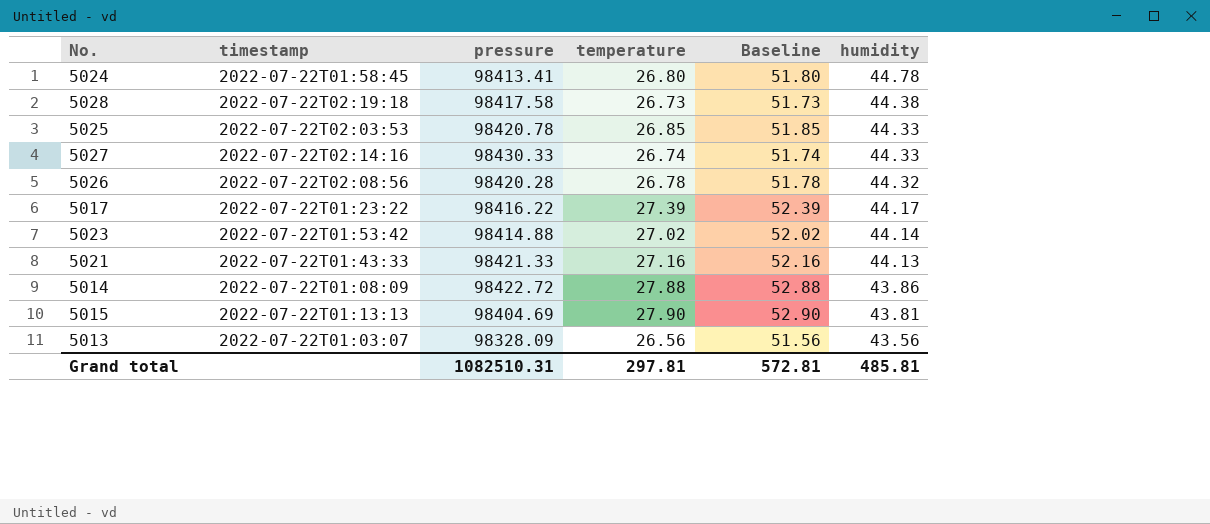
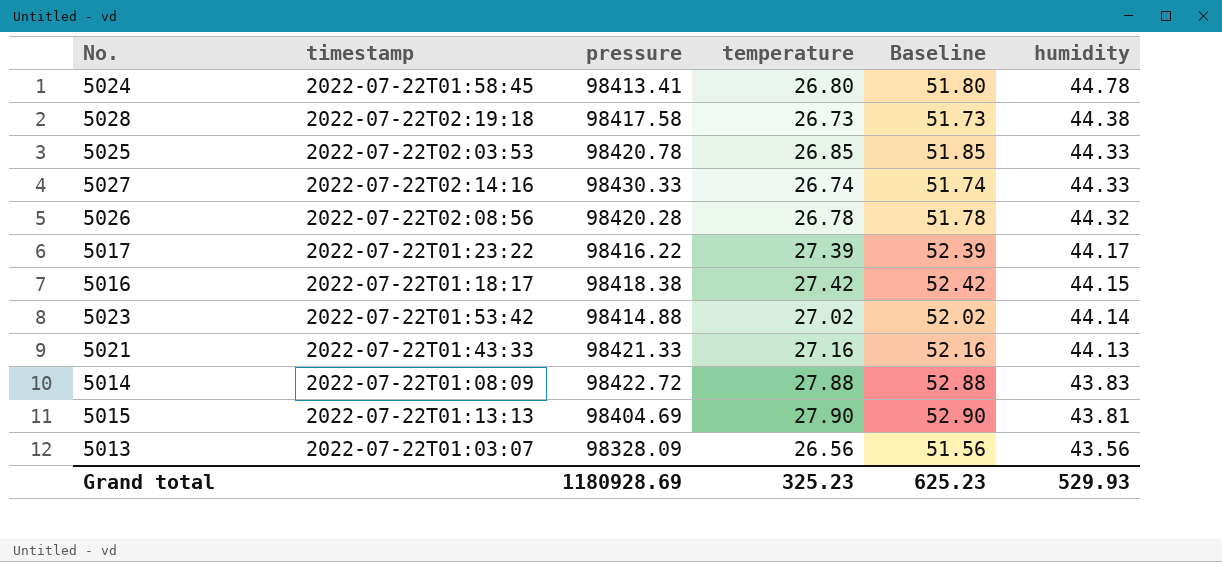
row 5016: none -> 2022-07-22T01:18:17 | 98418.38 | 27.42 | 52.42 | 44.15
5014 | humidity: 43.86 -> 43.83
Grand total | pressure: 1082510.31 -> 1180928.69
Grand total | temperature: 297.81 -> 325.23
Grand total | Baseline: 572.81 -> 625.23
Grand total | humidity: 485.81 -> 529.93

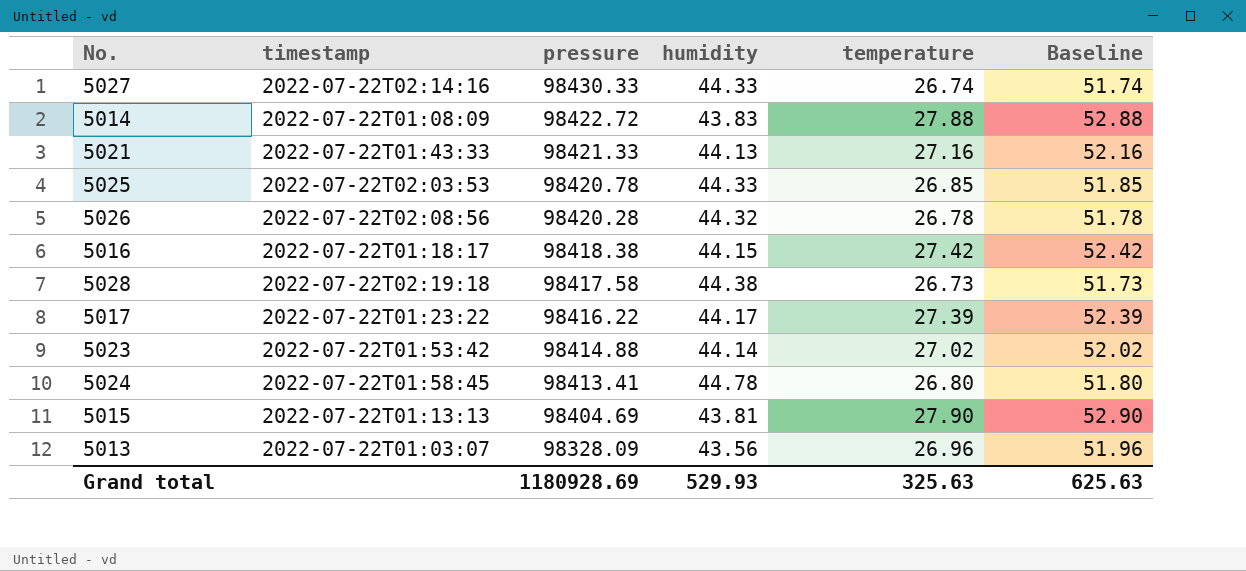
row order: humidity descending -> pressure descending
column humidity | position: 6 -> 4
5013 | temperature: 26.56 -> 26.96
5013 | Baseline: 51.56 -> 51.96
Grand total | temperature: 325.23 -> 325.63
Grand total | Baseline: 625.23 -> 625.63

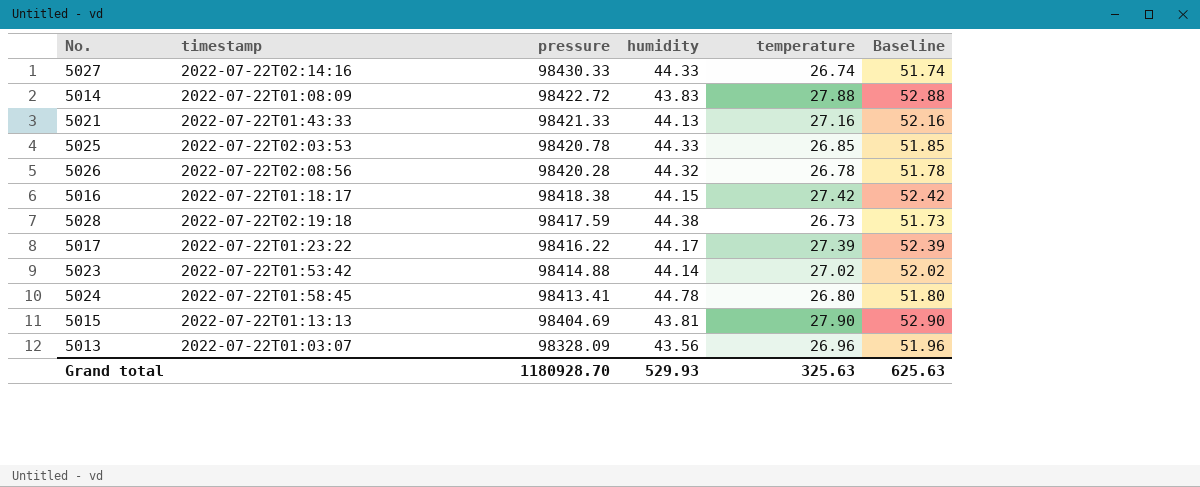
5028 | pressure: 98417.58 -> 98417.59
Grand total | pressure: 1180928.69 -> 1180928.70

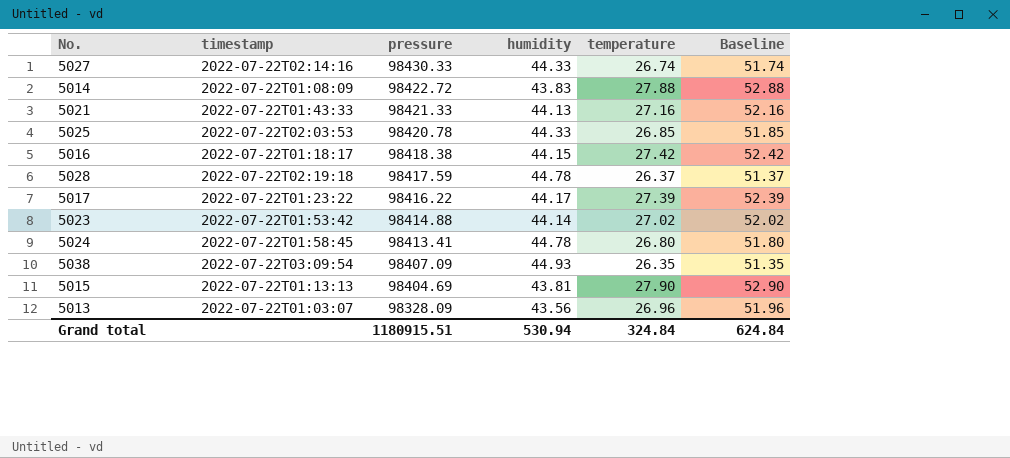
row 5026: 2022-07-22T02:08:56 | 98420.28 | 44.32 | 26.78 | 51.78 -> none
5028 | humidity: 44.38 -> 44.78
5028 | temperature: 26.73 -> 26.37
5028 | Baseline: 51.73 -> 51.37
row 5038: none -> 2022-07-22T03:09:54 | 98407.09 | 44.93 | 26.35 | 51.35
Grand total | pressure: 1180928.70 -> 1180915.51
Grand total | humidity: 529.93 -> 530.94
Grand total | temperature: 325.63 -> 324.84
Grand total | Baseline: 625.63 -> 624.84

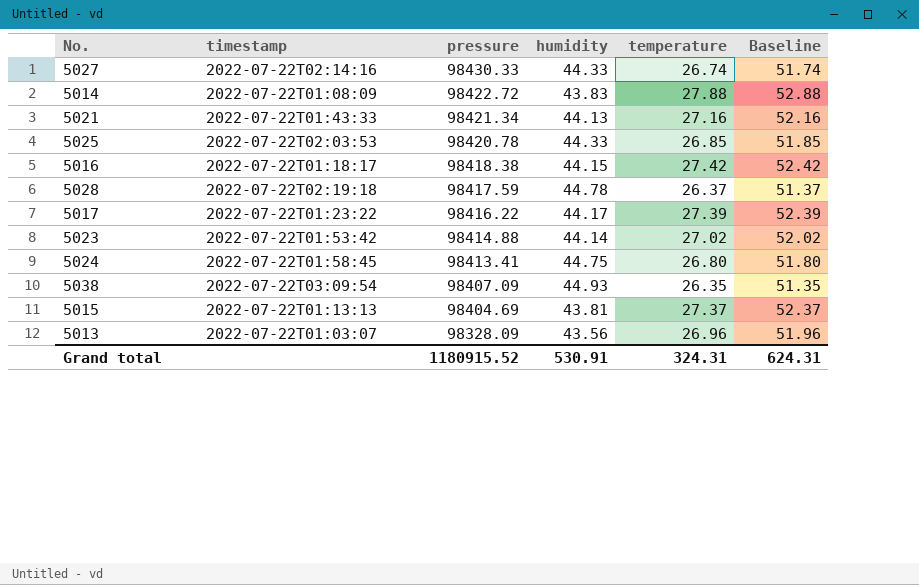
5021 | pressure: 98421.33 -> 98421.34
5024 | humidity: 44.78 -> 44.75
5015 | temperature: 27.90 -> 27.37
5015 | Baseline: 52.90 -> 52.37
Grand total | pressure: 1180915.51 -> 1180915.52
Grand total | humidity: 530.94 -> 530.91
Grand total | temperature: 324.84 -> 324.31
Grand total | Baseline: 624.84 -> 624.31

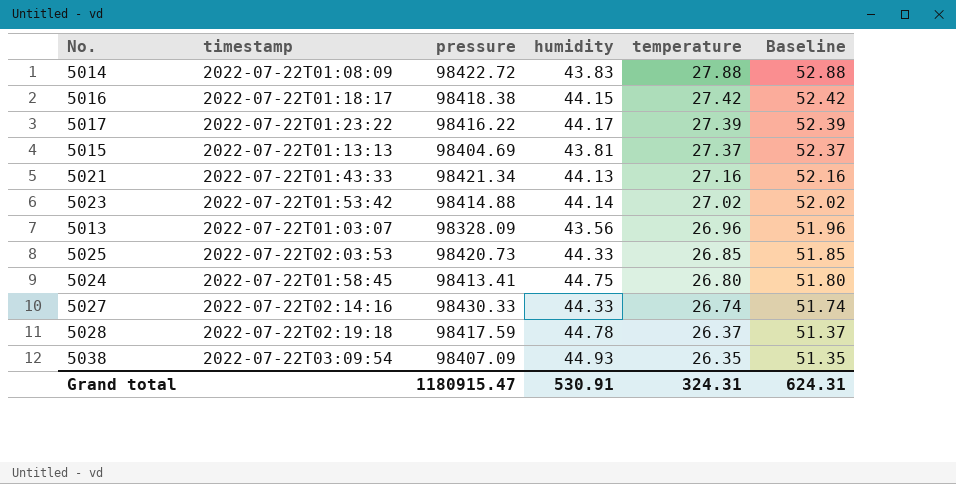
row order: pressure descending -> temperature descending
5025 | pressure: 98420.78 -> 98420.73
Grand total | pressure: 1180915.52 -> 1180915.47

